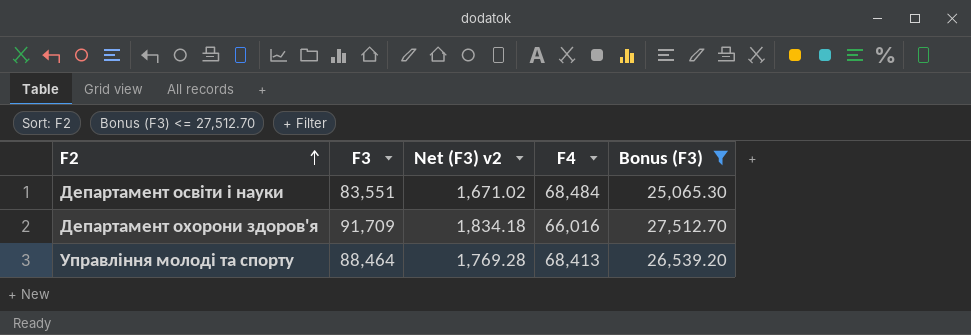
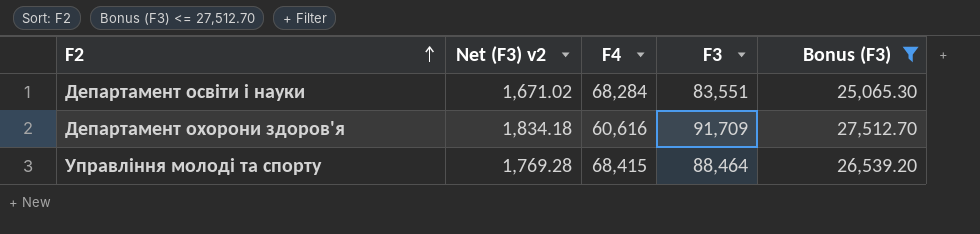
column F3 | position: 2 -> 4
Департамент освіти і науки | F4: 68,484 -> 68,284
Департамент охорони здоров'я | F4: 66,016 -> 60,616
Управління молоді та спорту | F4: 68,413 -> 68,415

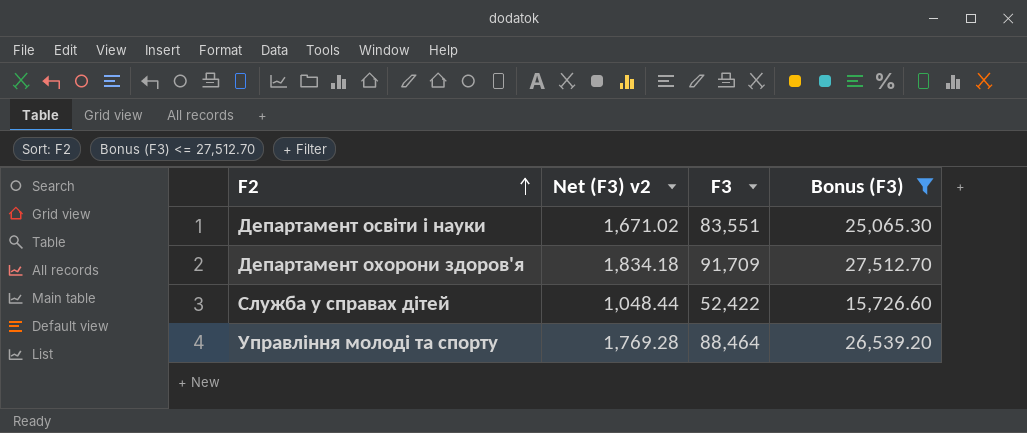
column F4 | position: 3 -> none
row Служба у справах дітей: none -> 1,048.44 | 52,422 | 15,726.60

